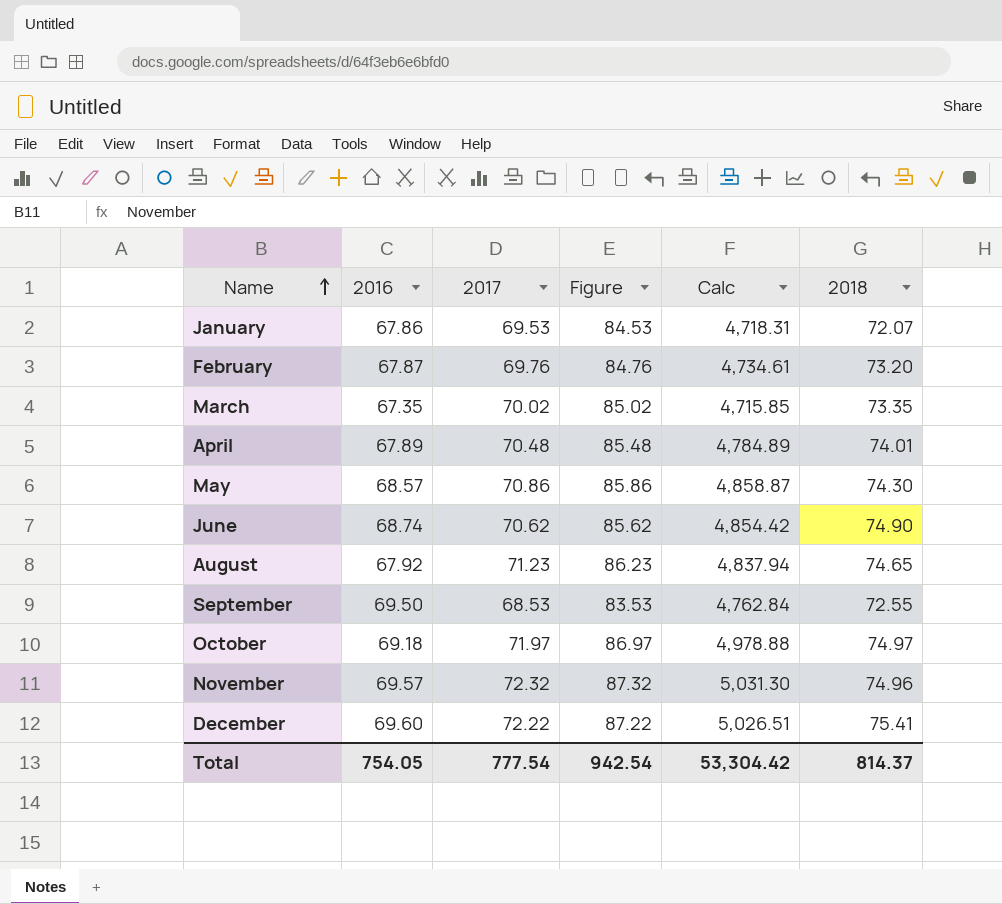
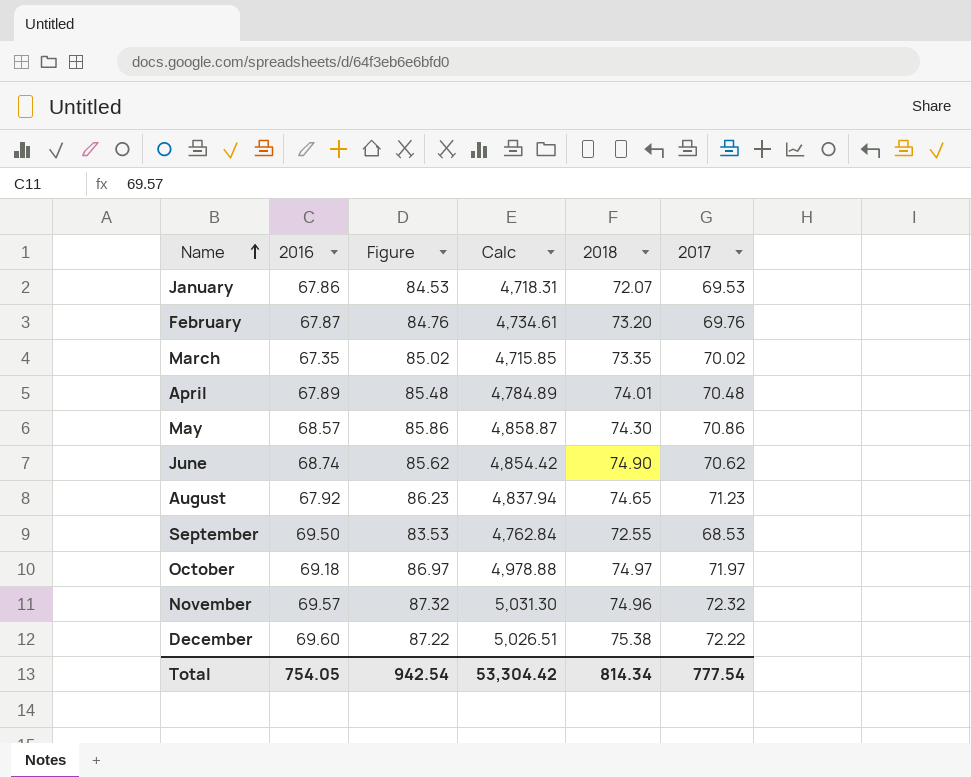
column 2017 | position: 3 -> 6
December | 2018: 75.41 -> 75.38
Total | 2018: 814.37 -> 814.34

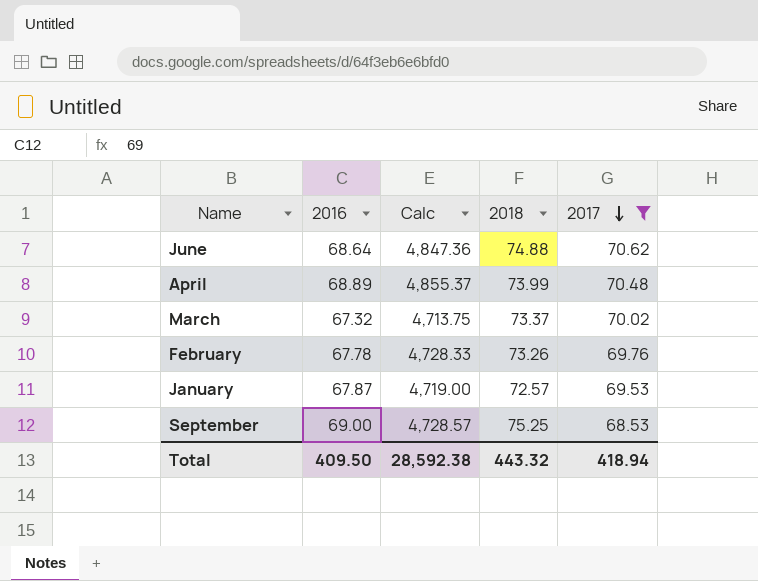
filter: none -> 2017 <= 70.62
row order: Name ascending -> 2017 descending
column Figure | formula: [2017] + 15 -> none
June | 2016: 68.74 -> 68.64
June | Calc: 4,854.42 -> 4,847.36
June | 2018: 74.90 -> 74.88
April | 2016: 67.89 -> 68.89
April | Calc: 4,784.89 -> 4,855.37
April | 2018: 74.01 -> 73.99
March | 2016: 67.35 -> 67.32
March | Calc: 4,715.85 -> 4,713.75
March | 2018: 73.35 -> 73.37
February | 2016: 67.87 -> 67.78
February | Calc: 4,734.61 -> 4,728.33
February | 2018: 73.20 -> 73.26
January | 2016: 67.86 -> 67.87
January | Calc: 4,718.31 -> 4,719.00
January | 2018: 72.07 -> 72.57
September | 2016: 69.50 -> 69.00
September | Calc: 4,762.84 -> 4,728.57
September | 2018: 72.55 -> 75.25
Total | 2016: 754.05 -> 409.50
Total | Calc: 53,304.42 -> 28,592.38
Total | 2018: 814.34 -> 443.32
Total | 2017: 777.54 -> 418.94

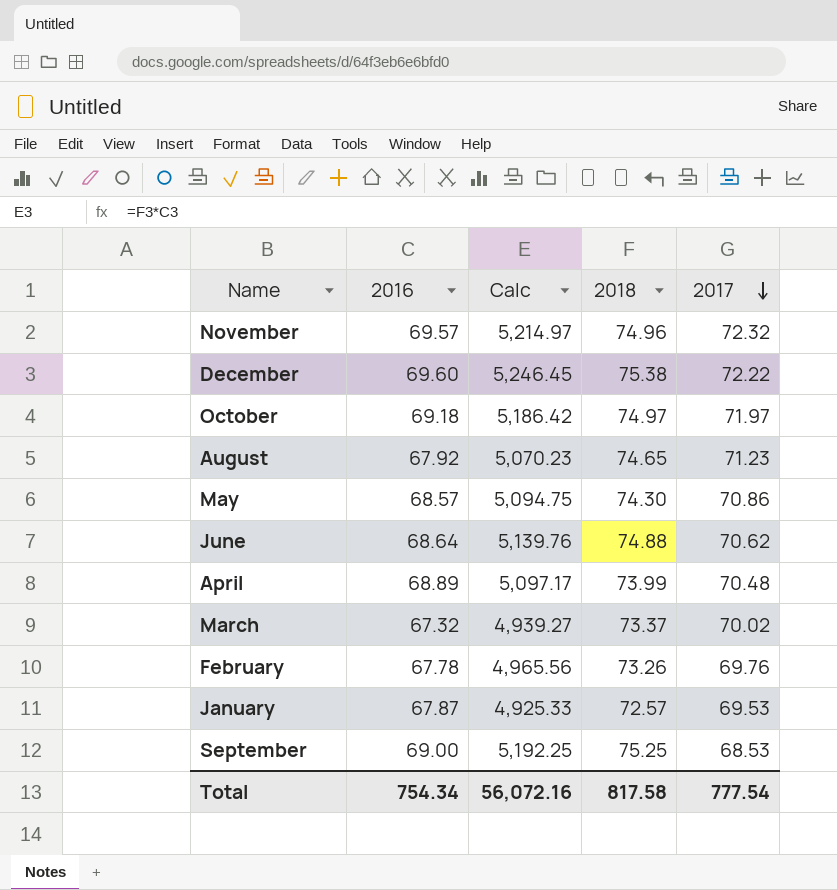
filter: 2017 <= 70.62 -> none
column Calc | formula: [2016] * [2017] -> [2016] * [2018]
Total | 2016: 409.50 -> 754.34
Total | Calc: 28,592.38 -> 56,072.16
Total | 2018: 443.32 -> 817.58
Total | 2017: 418.94 -> 777.54

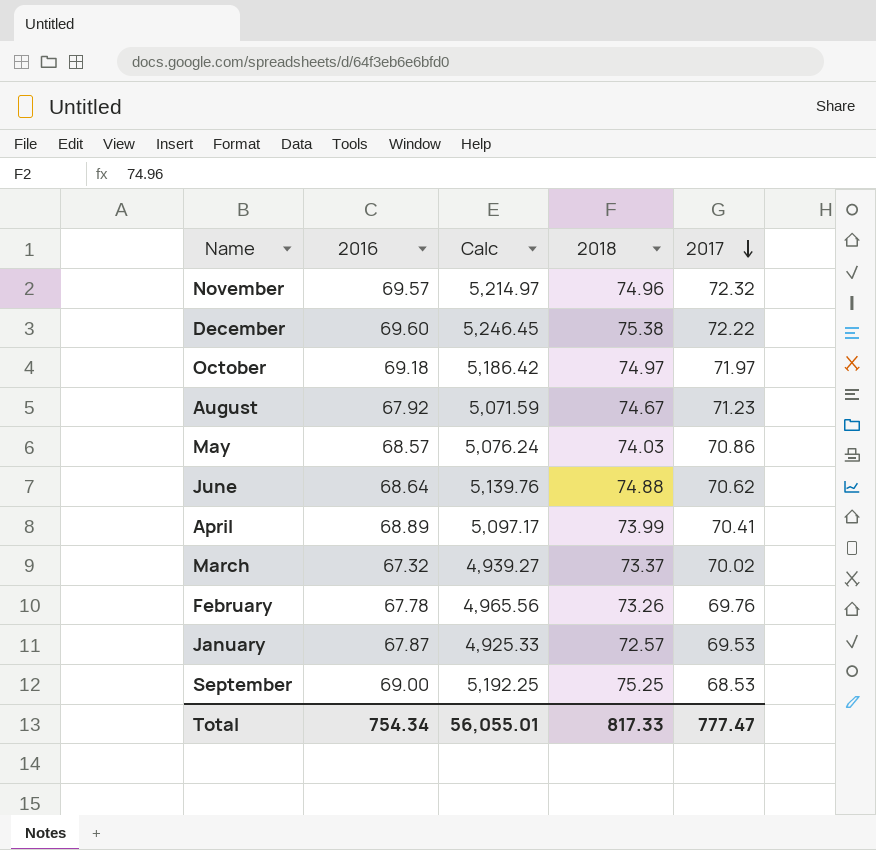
August | Calc: 5,070.23 -> 5,071.59
August | 2018: 74.65 -> 74.67
May | Calc: 5,094.75 -> 5,076.24
May | 2018: 74.30 -> 74.03
April | 2017: 70.48 -> 70.41
Total | Calc: 56,072.16 -> 56,055.01
Total | 2018: 817.58 -> 817.33
Total | 2017: 777.54 -> 777.47

